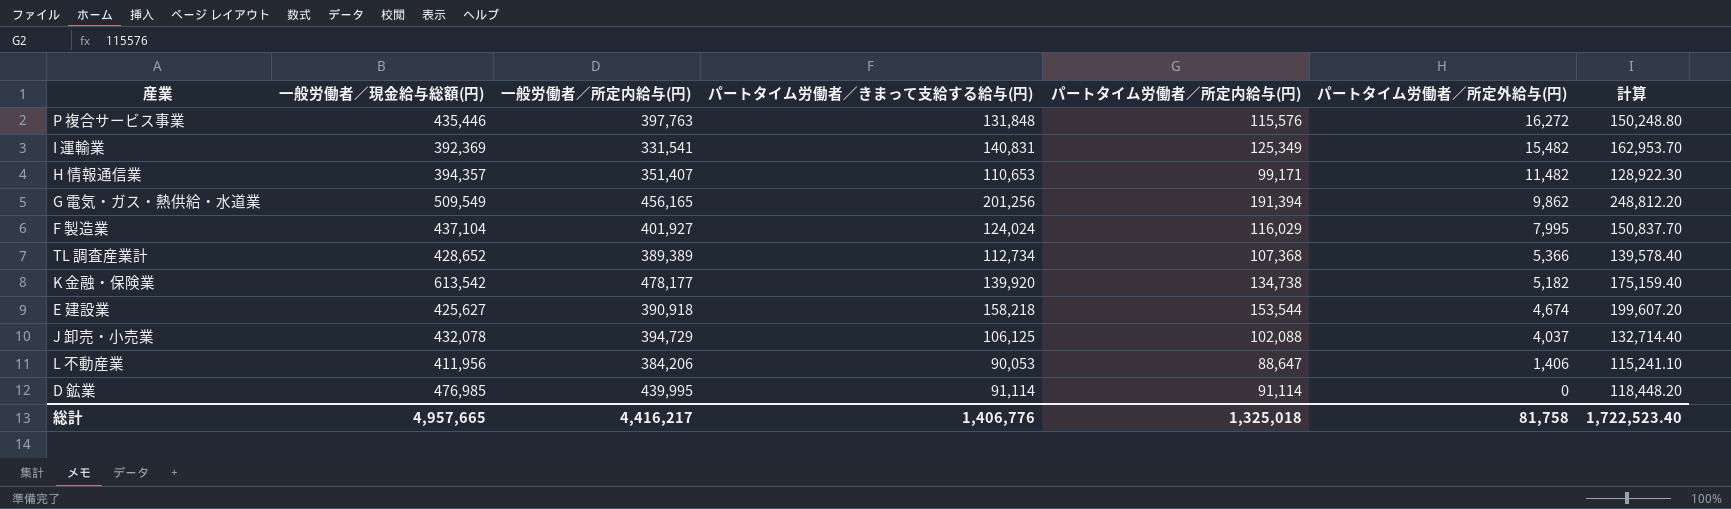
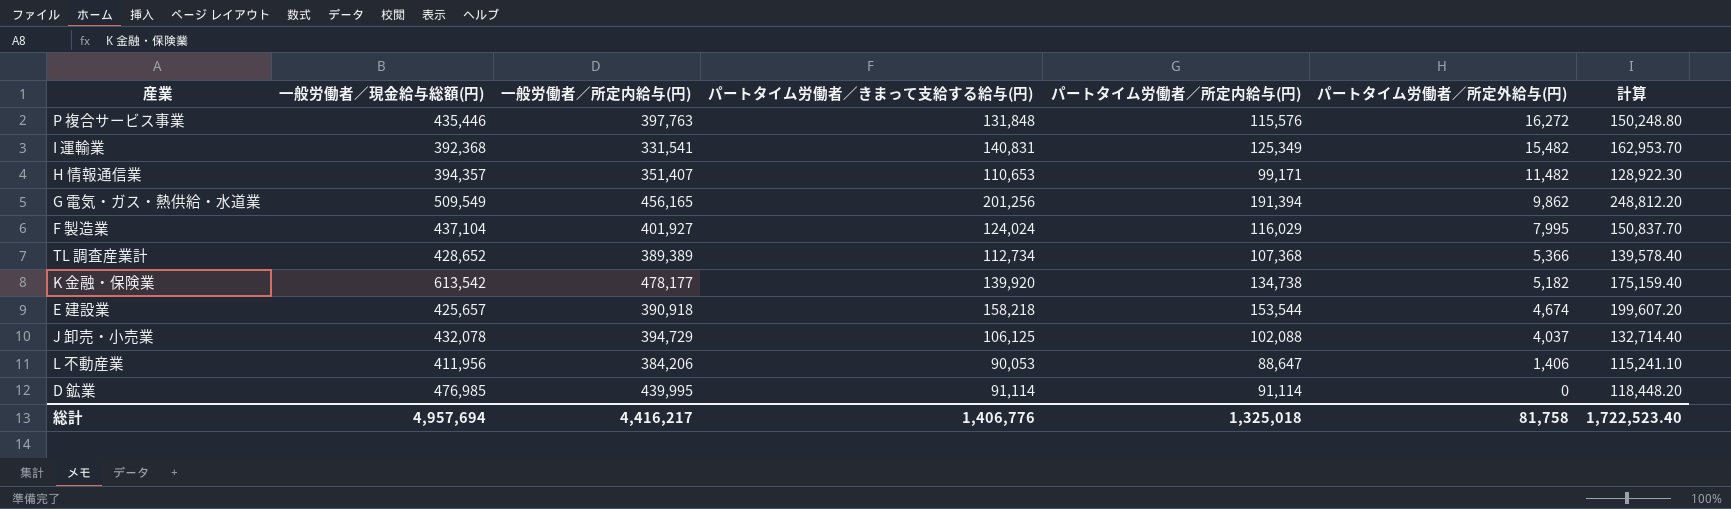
I 運輸業 | 一般労働者／現金給与総額(円): 392,369 -> 392,368
E 建設業 | 一般労働者／現金給与総額(円): 425,627 -> 425,657
総計 | 一般労働者／現金給与総額(円): 4,957,665 -> 4,957,694

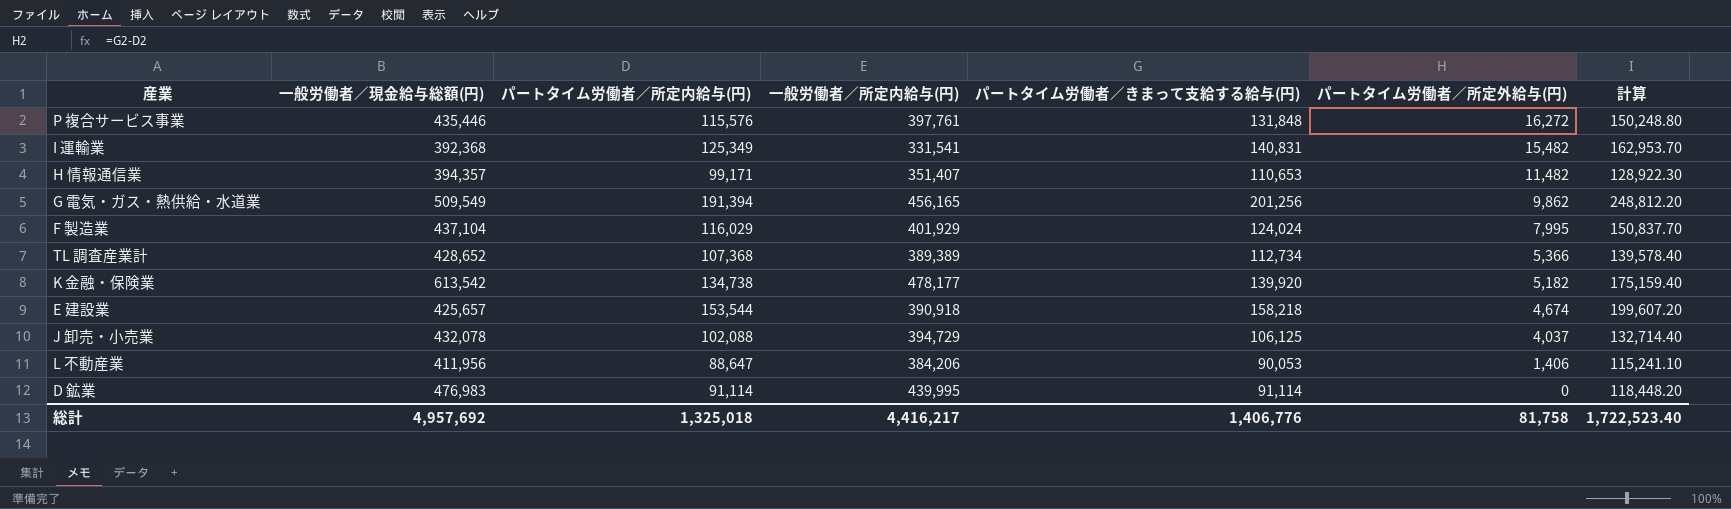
column パートタイム労働者／所定内給与(円) | position: 5 -> 3
P 複合サービス事業 | 一般労働者／所定内給与(円): 397,763 -> 397,761
F 製造業 | 一般労働者／所定内給与(円): 401,927 -> 401,929
D 鉱業 | 一般労働者／現金給与総額(円): 476,985 -> 476,983
総計 | 一般労働者／現金給与総額(円): 4,957,694 -> 4,957,692

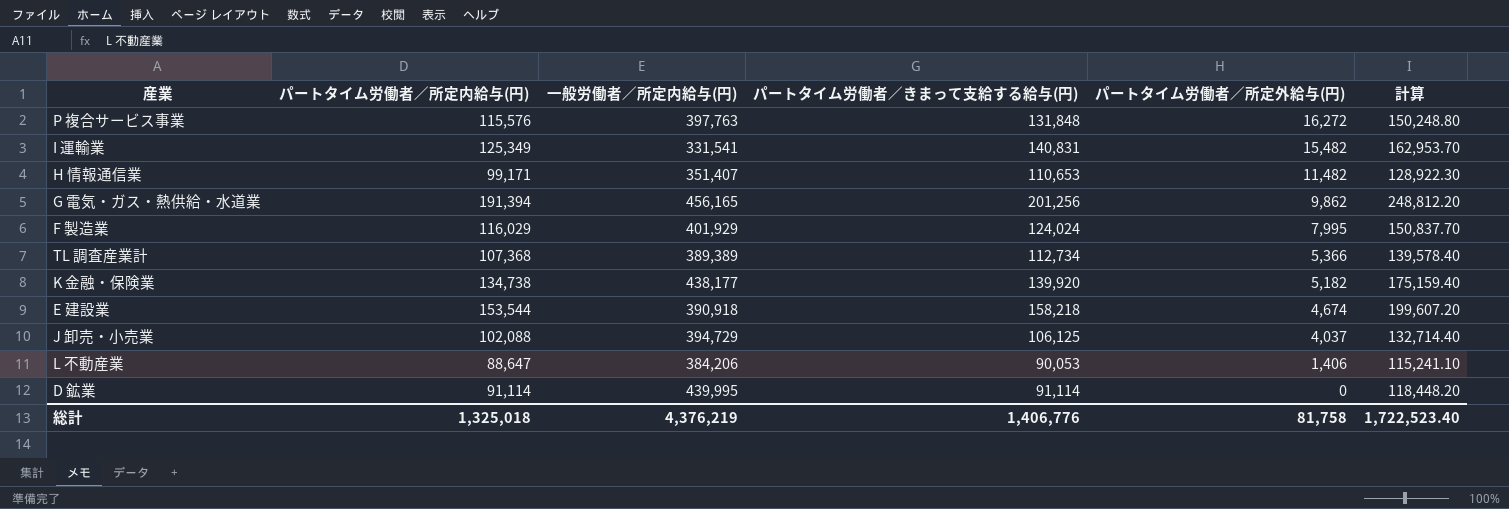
column 一般労働者／現金給与総額(円) | position: 2 -> none
P 複合サービス事業 | 一般労働者／所定内給与(円): 397,761 -> 397,763
K 金融・保険業 | 一般労働者／所定内給与(円): 478,177 -> 438,177
総計 | 一般労働者／所定内給与(円): 4,416,217 -> 4,376,219

